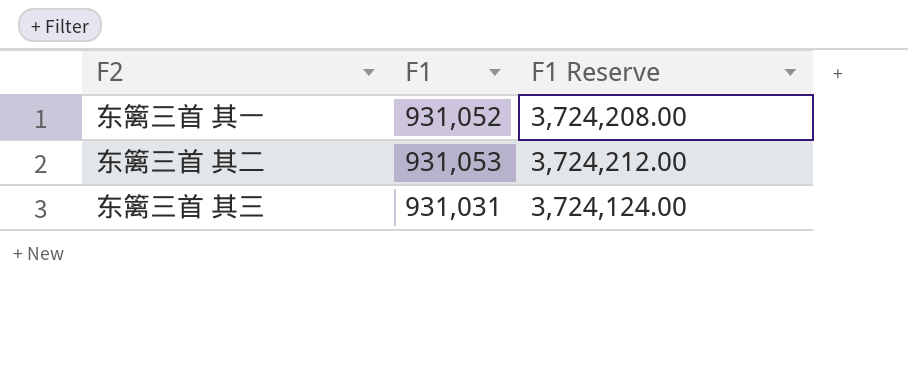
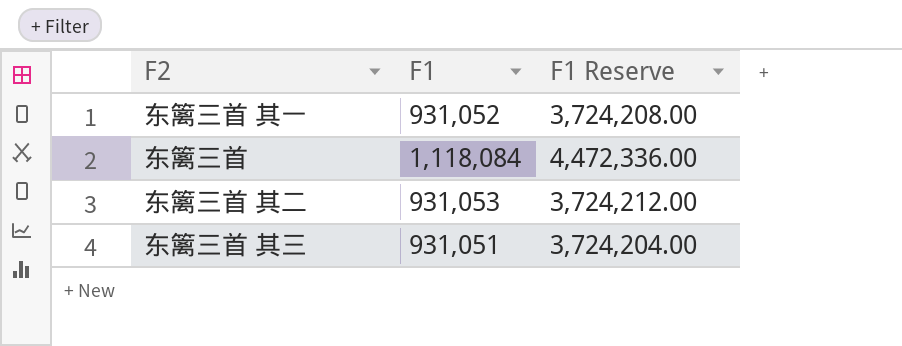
row 东篱三首: none -> 1,118,084 | 4,472,336.00
东篱三首 其三 | F1: 931,031 -> 931,051
东篱三首 其三 | F1 Reserve: 3,724,124.00 -> 3,724,204.00

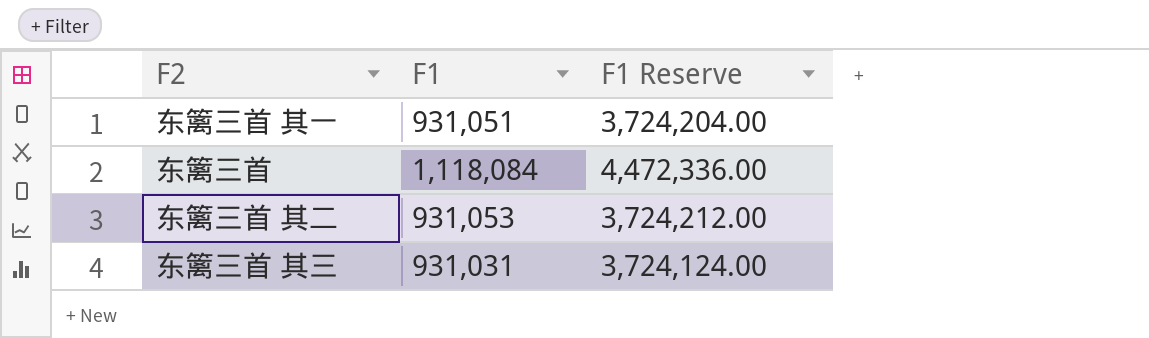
东篱三首 其一 | F1: 931,052 -> 931,051
东篱三首 其一 | F1 Reserve: 3,724,208.00 -> 3,724,204.00
东篱三首 其三 | F1: 931,051 -> 931,031
东篱三首 其三 | F1 Reserve: 3,724,204.00 -> 3,724,124.00

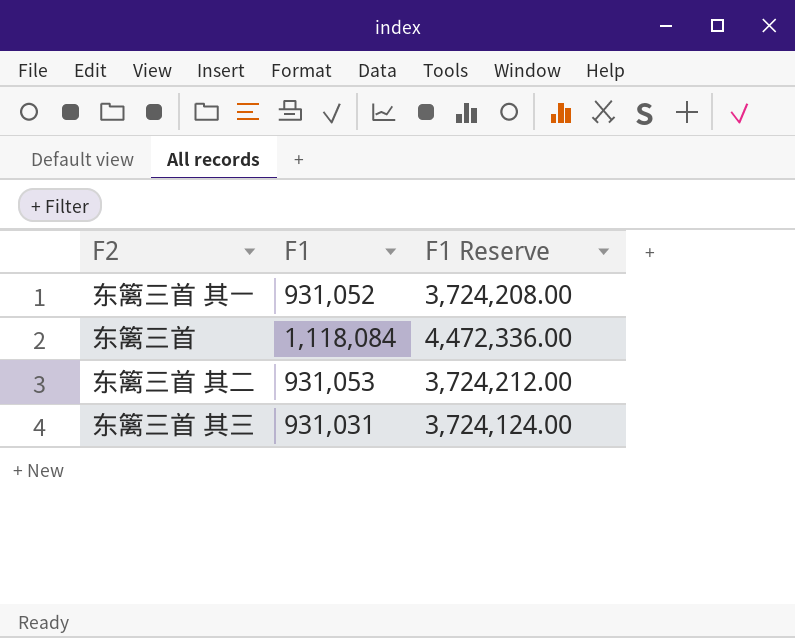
东篱三首 其一 | F1: 931,051 -> 931,052
东篱三首 其一 | F1 Reserve: 3,724,204.00 -> 3,724,208.00

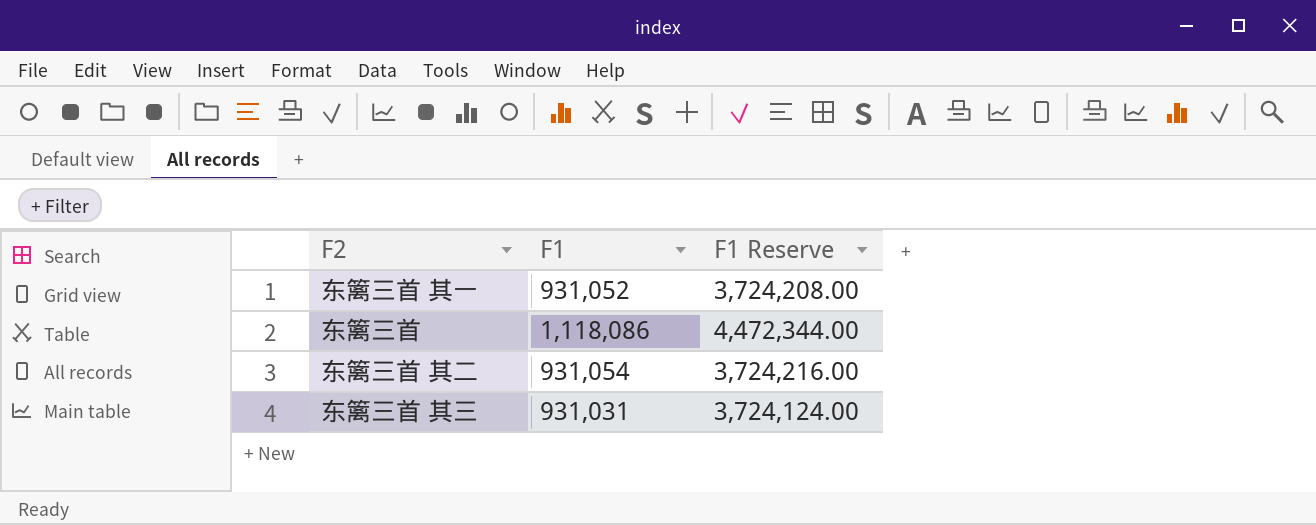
东篱三首 | F1: 1,118,084 -> 1,118,086
东篱三首 | F1 Reserve: 4,472,336.00 -> 4,472,344.00
东篱三首 其二 | F1: 931,053 -> 931,054
东篱三首 其二 | F1 Reserve: 3,724,212.00 -> 3,724,216.00

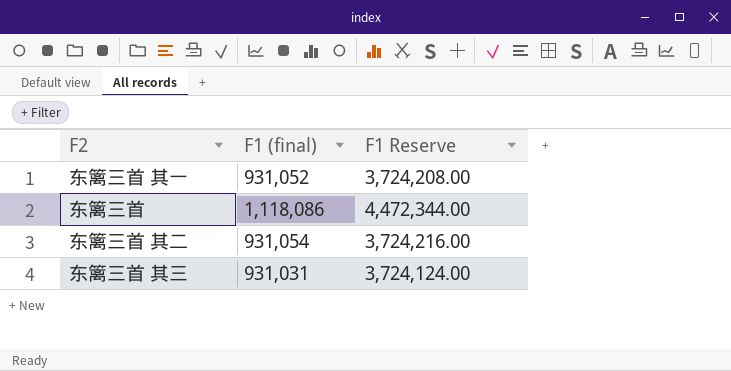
column name: F1 -> F1 (final)

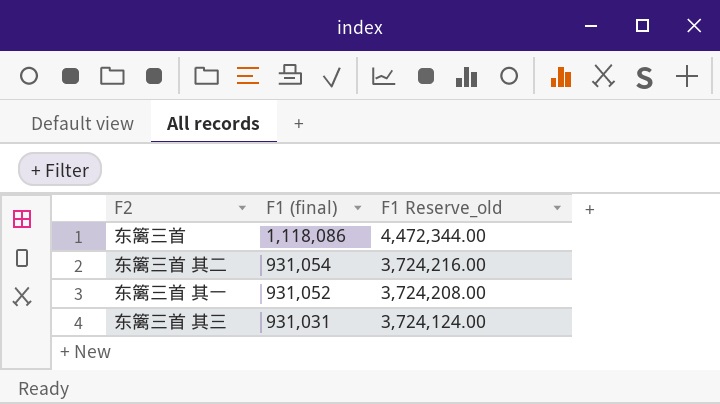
row order: none -> F1 (final) descending
column name: F1 Reserve -> F1 Reserve_old

